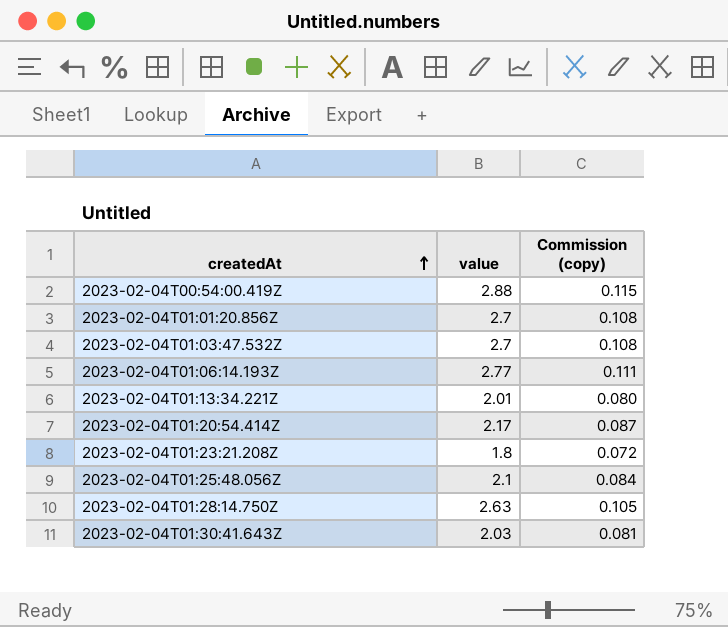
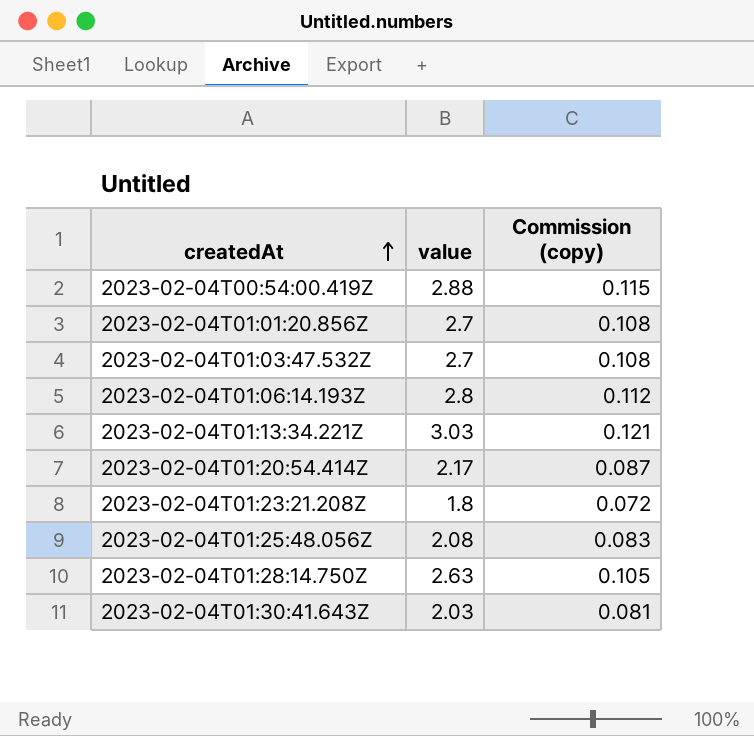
2023-02-04T01:06:14.193Z | value: 2.77 -> 2.8
2023-02-04T01:06:14.193Z | Commission (copy): 0.111 -> 0.112
2023-02-04T01:13:34.221Z | value: 2.01 -> 3.03
2023-02-04T01:13:34.221Z | Commission (copy): 0.080 -> 0.121
2023-02-04T01:25:48.056Z | value: 2.1 -> 2.08
2023-02-04T01:25:48.056Z | Commission (copy): 0.084 -> 0.083

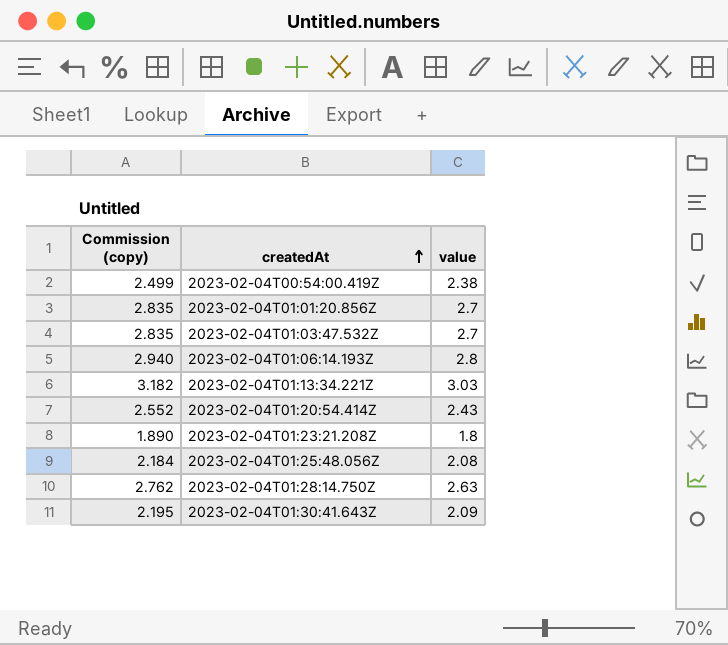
column Commission (copy) | formula: [value] * 0.04 -> [value] * 1.05
column Commission (copy) | position: 3 -> 1
2023-02-04T00:54:00.419Z | value: 2.88 -> 2.38
2023-02-04T01:20:54.414Z | value: 2.17 -> 2.43
2023-02-04T01:30:41.643Z | value: 2.03 -> 2.09

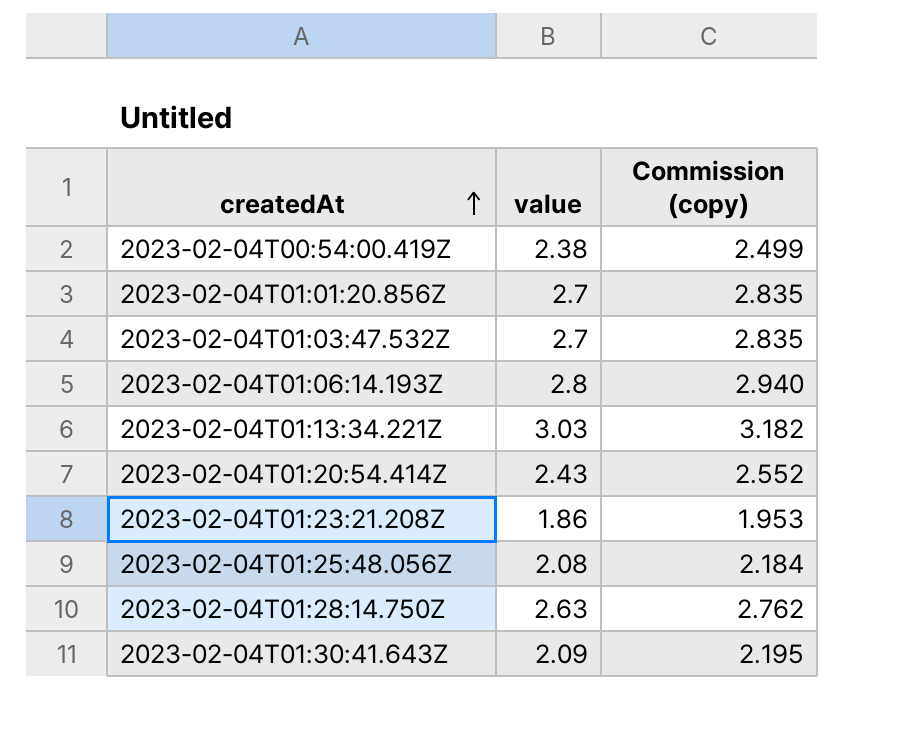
column Commission (copy) | position: 1 -> 3
2023-02-04T01:23:21.208Z | value: 1.8 -> 1.86
2023-02-04T01:23:21.208Z | Commission (copy): 1.890 -> 1.953

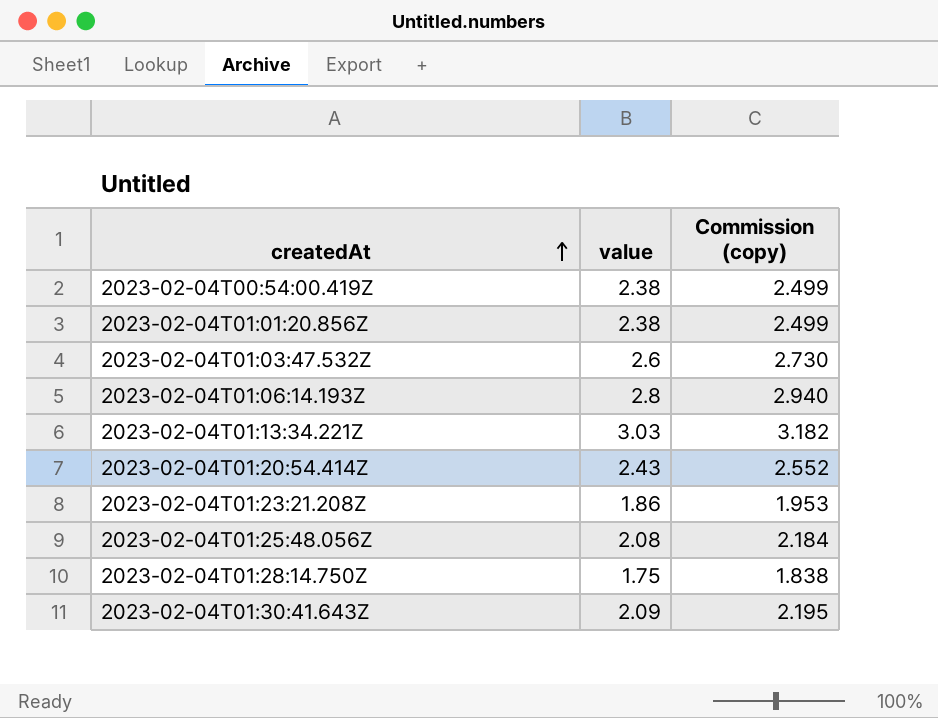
2023-02-04T01:01:20.856Z | value: 2.7 -> 2.38
2023-02-04T01:01:20.856Z | Commission (copy): 2.835 -> 2.499
2023-02-04T01:03:47.532Z | value: 2.7 -> 2.6
2023-02-04T01:03:47.532Z | Commission (copy): 2.835 -> 2.730
2023-02-04T01:28:14.750Z | value: 2.63 -> 1.75
2023-02-04T01:28:14.750Z | Commission (copy): 2.762 -> 1.838

